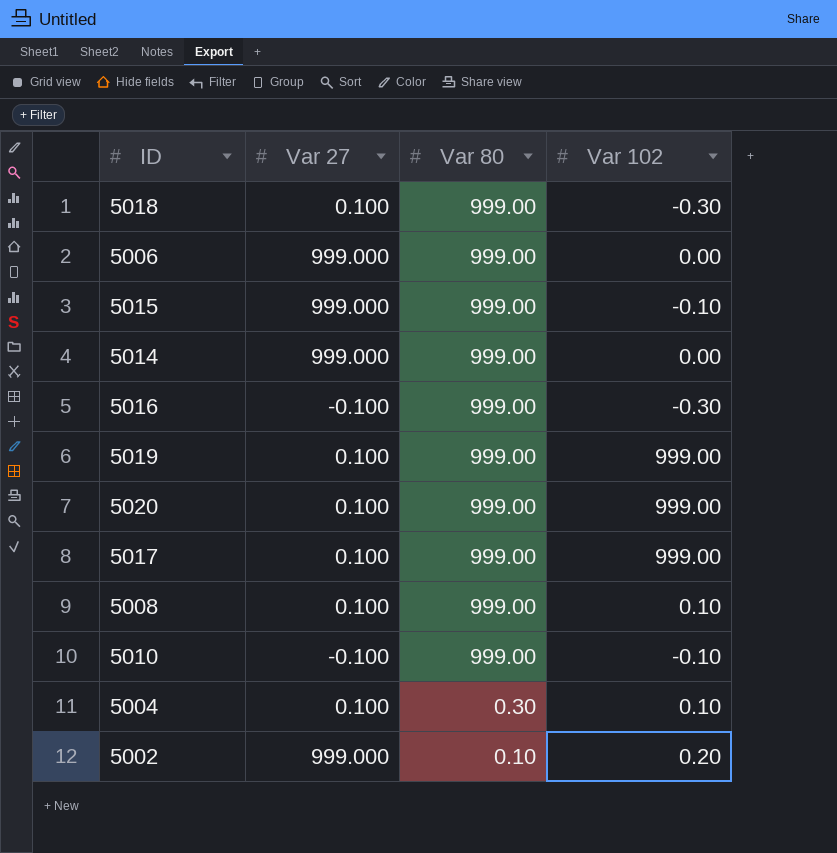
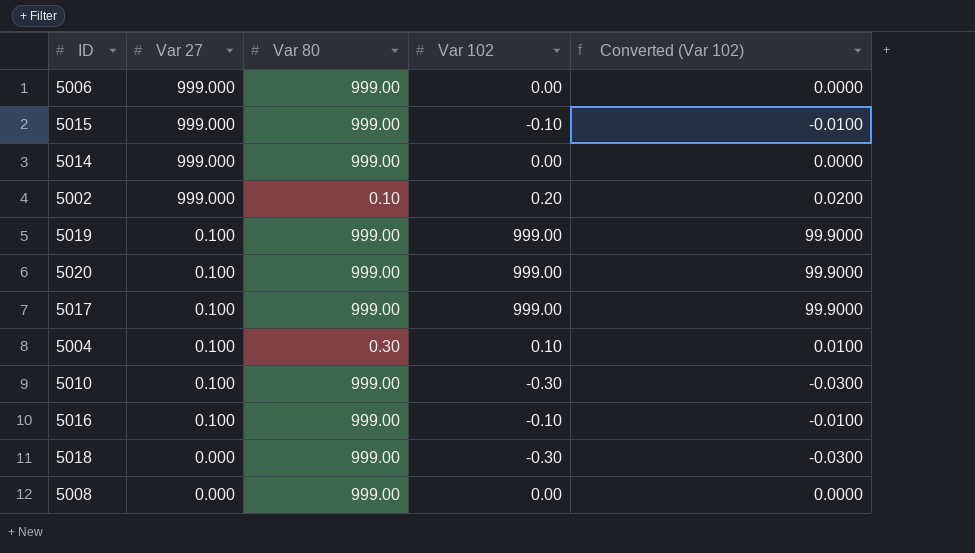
row order: Var 80 descending -> Var 27 descending
column Converted (Var 102) | formula: none -> [Var 102] * 0.1
5010 | Var 27: -0.100 -> 0.100
5010 | Var 102: -0.10 -> -0.30
5016 | Var 27: -0.100 -> 0.100
5016 | Var 102: -0.30 -> -0.10
5018 | Var 27: 0.100 -> 0.000
5008 | Var 27: 0.100 -> 0.000
5008 | Var 102: 0.10 -> 0.00

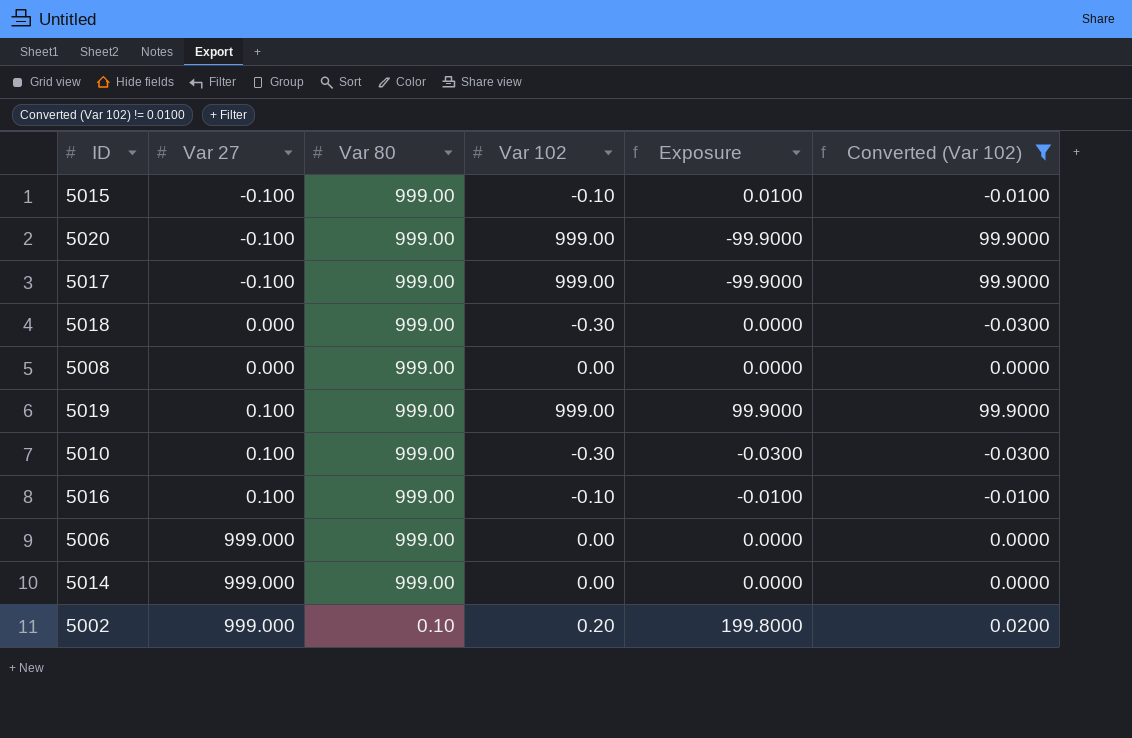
filter: none -> Converted (Var 102) != 0.0100
row order: Var 27 descending -> Var 27 ascending
column Exposure | formula: none -> [Var 27] * [Var 102]
5015 | Var 27: 999.000 -> -0.100
5020 | Var 27: 0.100 -> -0.100
5017 | Var 27: 0.100 -> -0.100

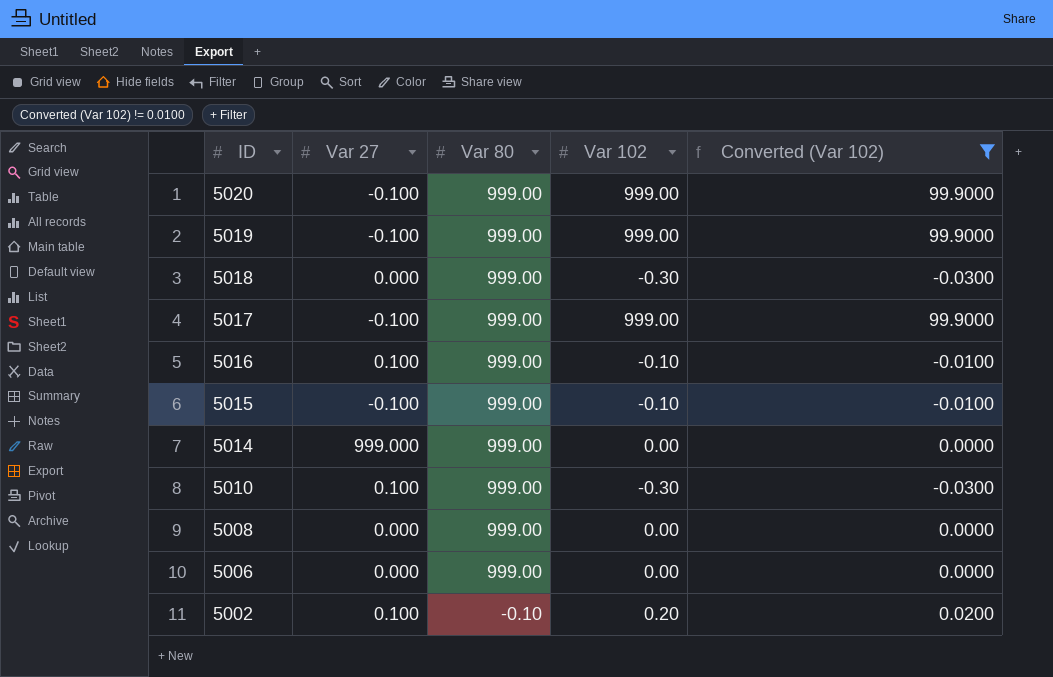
row order: Var 27 ascending -> ID descending
column Exposure | formula: [Var 27] * [Var 102] -> none
5019 | Var 27: 0.100 -> -0.100
5006 | Var 27: 999.000 -> 0.000
5002 | Var 27: 999.000 -> 0.100
5002 | Var 80: 0.10 -> -0.10

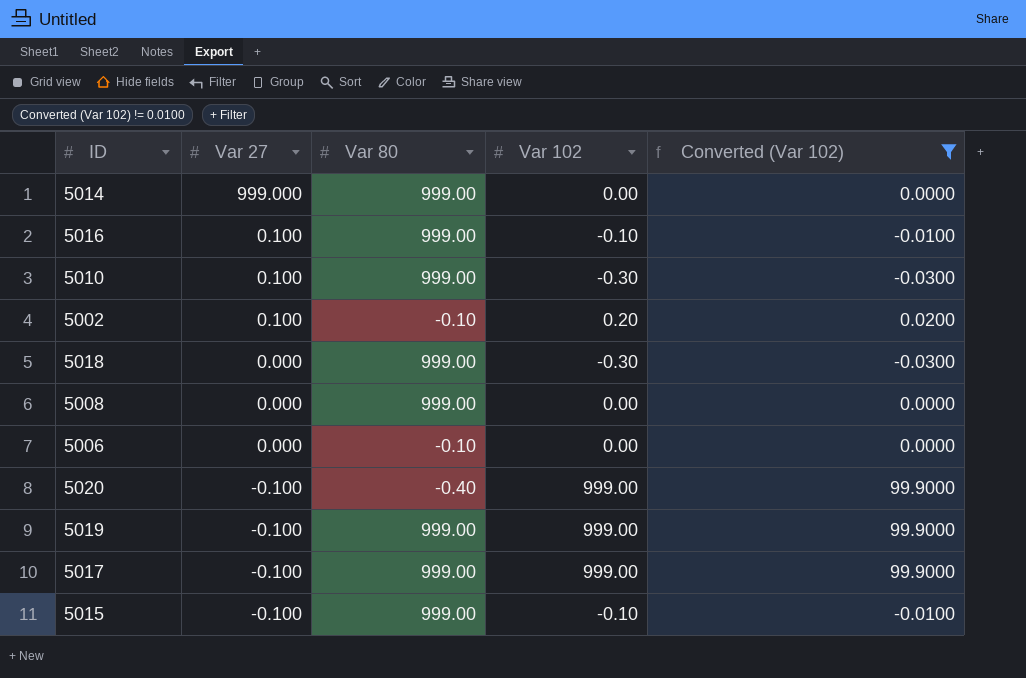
row order: ID descending -> Var 27 descending
5006 | Var 80: 999.00 -> -0.10
5020 | Var 80: 999.00 -> -0.40

